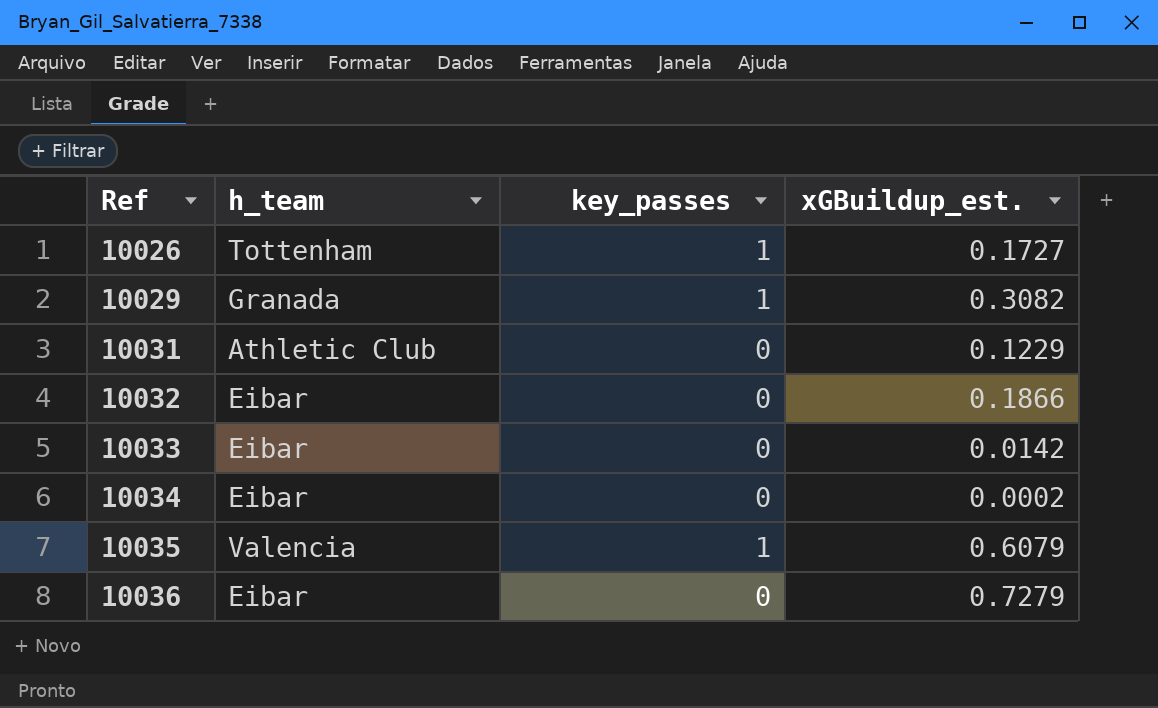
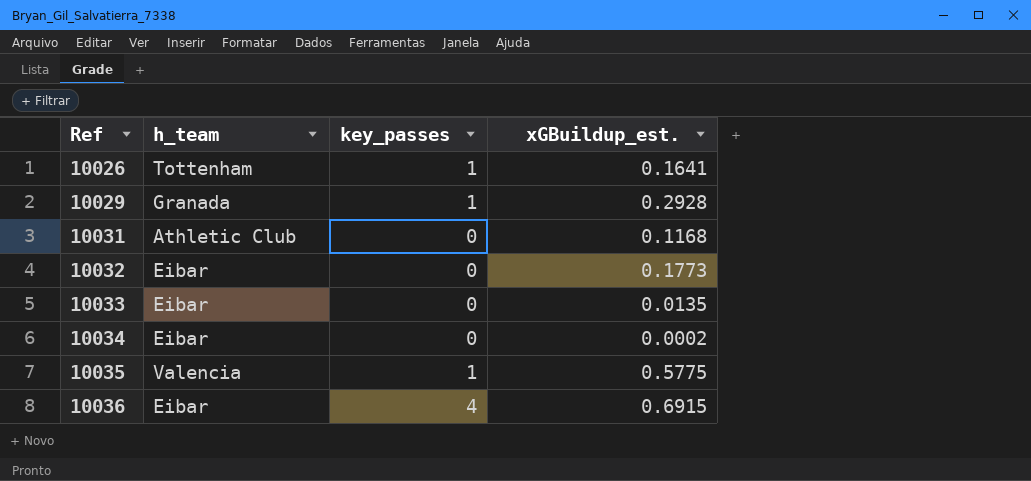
10026 | xGBuildup_est.: 0.1727 -> 0.1641
10029 | xGBuildup_est.: 0.3082 -> 0.2928
10031 | xGBuildup_est.: 0.1229 -> 0.1168
10032 | xGBuildup_est.: 0.1866 -> 0.1773
10033 | xGBuildup_est.: 0.0142 -> 0.0135
10035 | xGBuildup_est.: 0.6079 -> 0.5775
10036 | key_passes: 0 -> 4
10036 | xGBuildup_est.: 0.7279 -> 0.6915

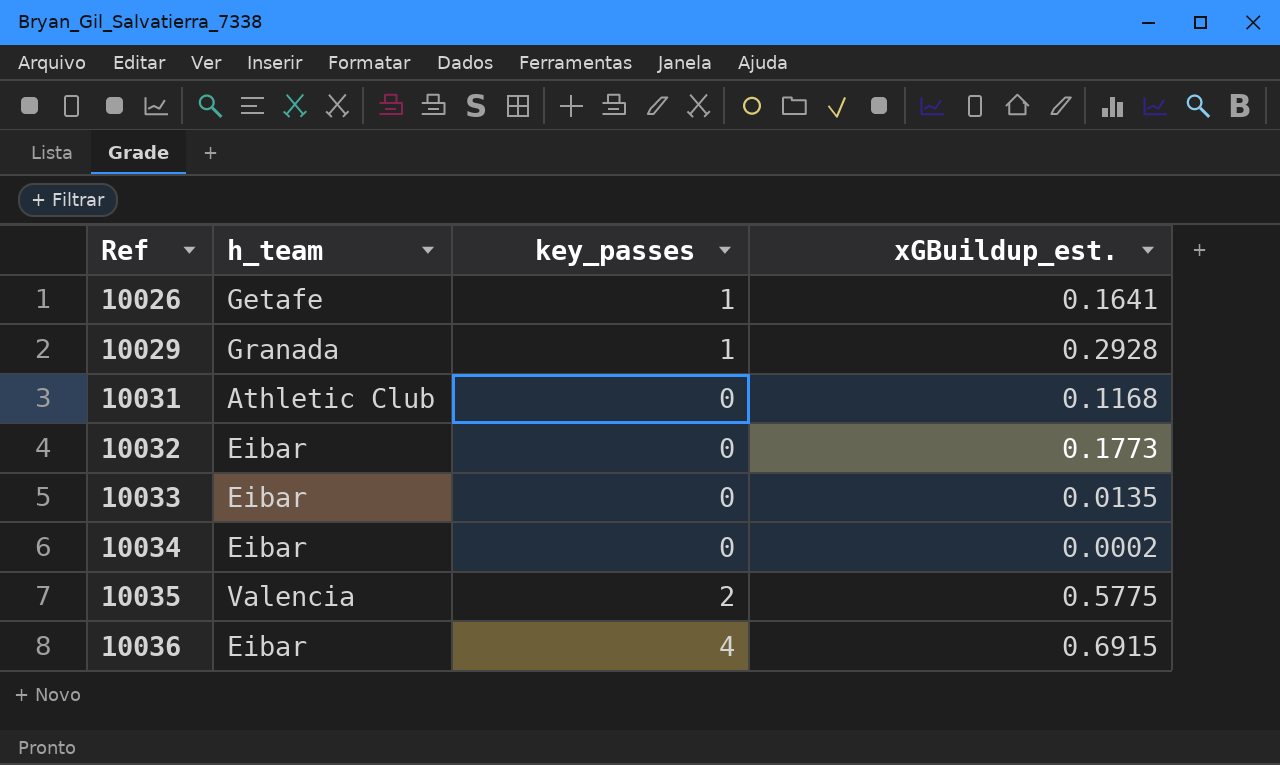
10026 | h_team: Tottenham -> Getafe
10035 | key_passes: 1 -> 2

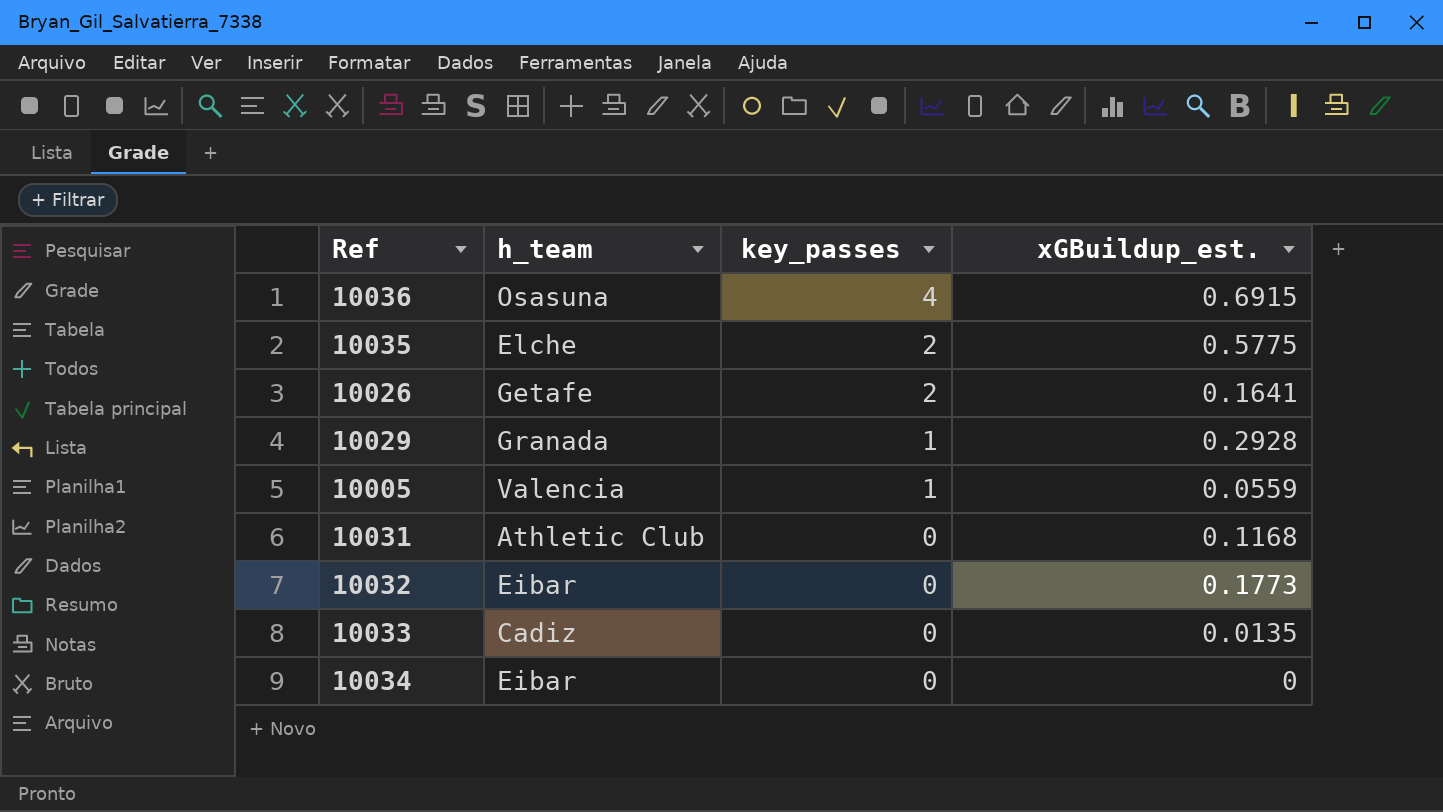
row order: Ref ascending -> key_passes descending
10036 | h_team: Eibar -> Osasuna
10035 | h_team: Valencia -> Elche
10026 | key_passes: 1 -> 2
row 10005: none -> Valencia | 1 | 0.0559
10033 | h_team: Eibar -> Cadiz
10034 | xGBuildup_est.: 0.0002 -> 0

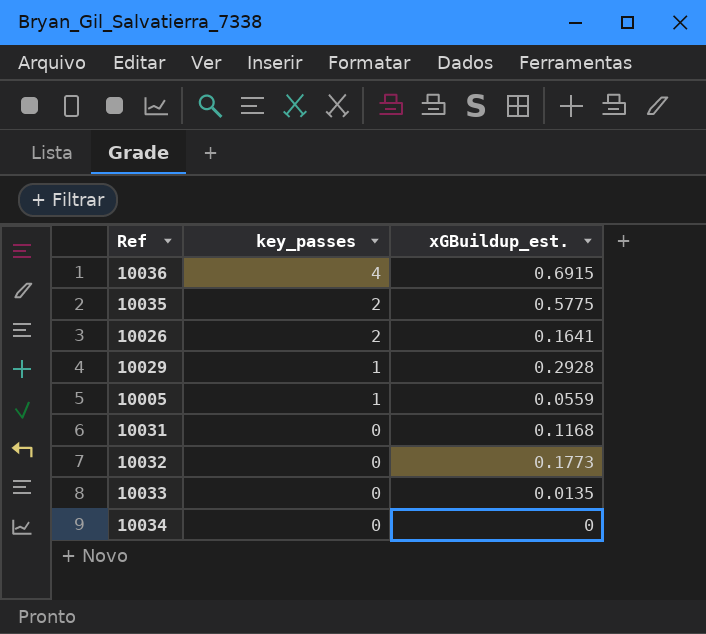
column h_team | position: 2 -> none

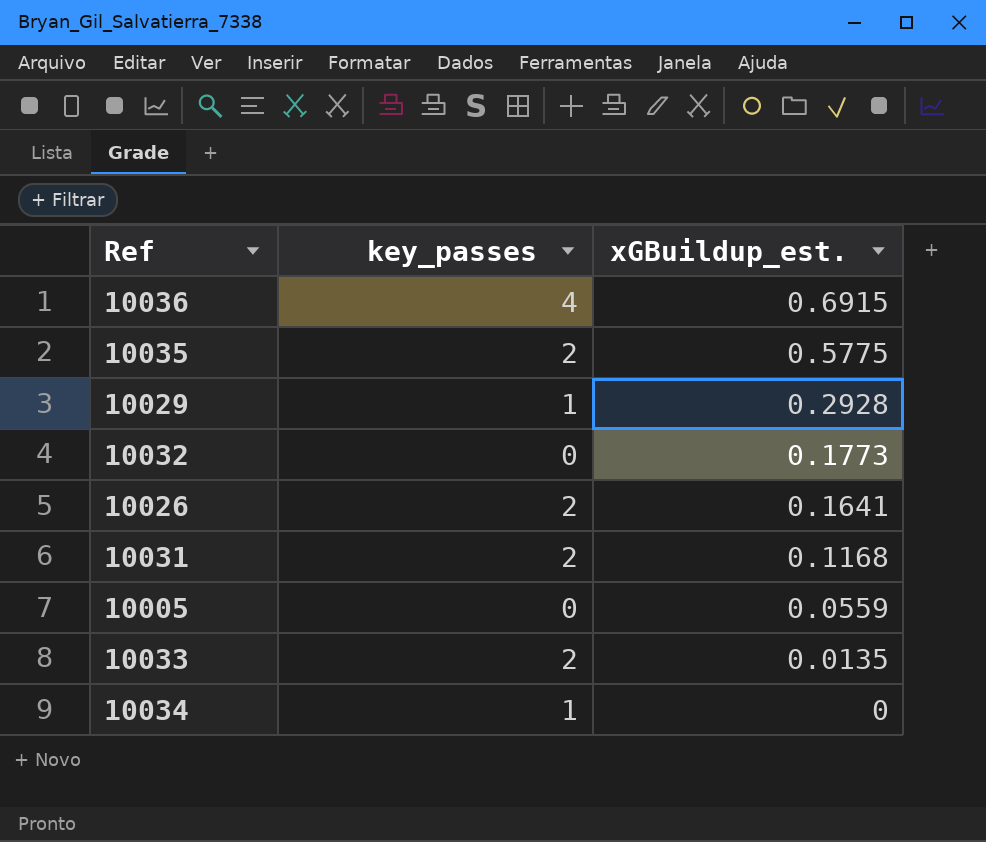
row order: key_passes descending -> xGBuildup_est. descending
10031 | key_passes: 0 -> 2
10005 | key_passes: 1 -> 0
10033 | key_passes: 0 -> 2
10034 | key_passes: 0 -> 1

